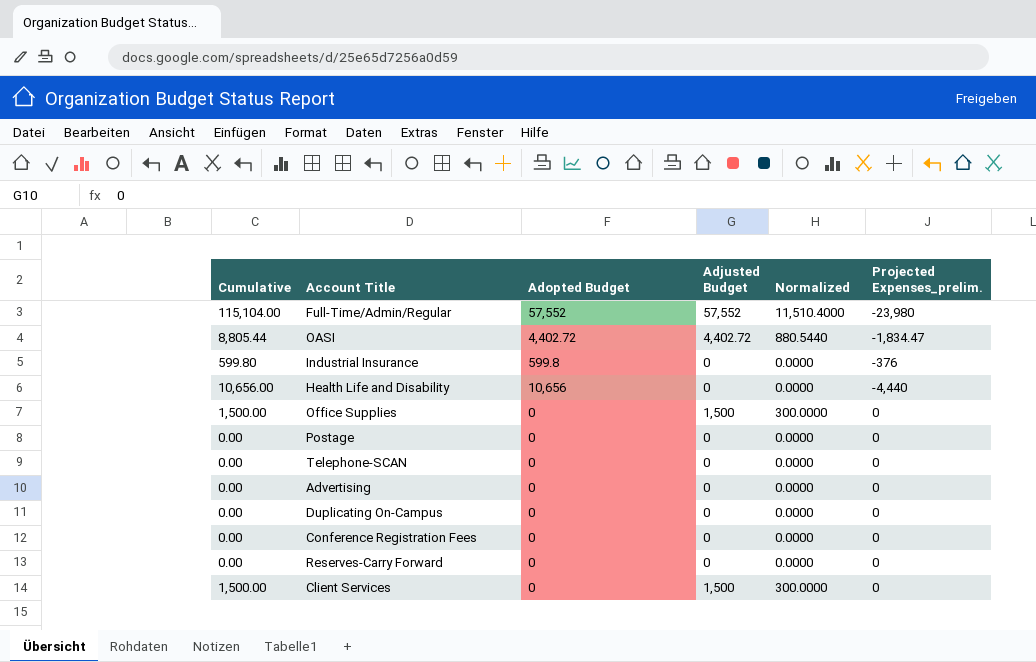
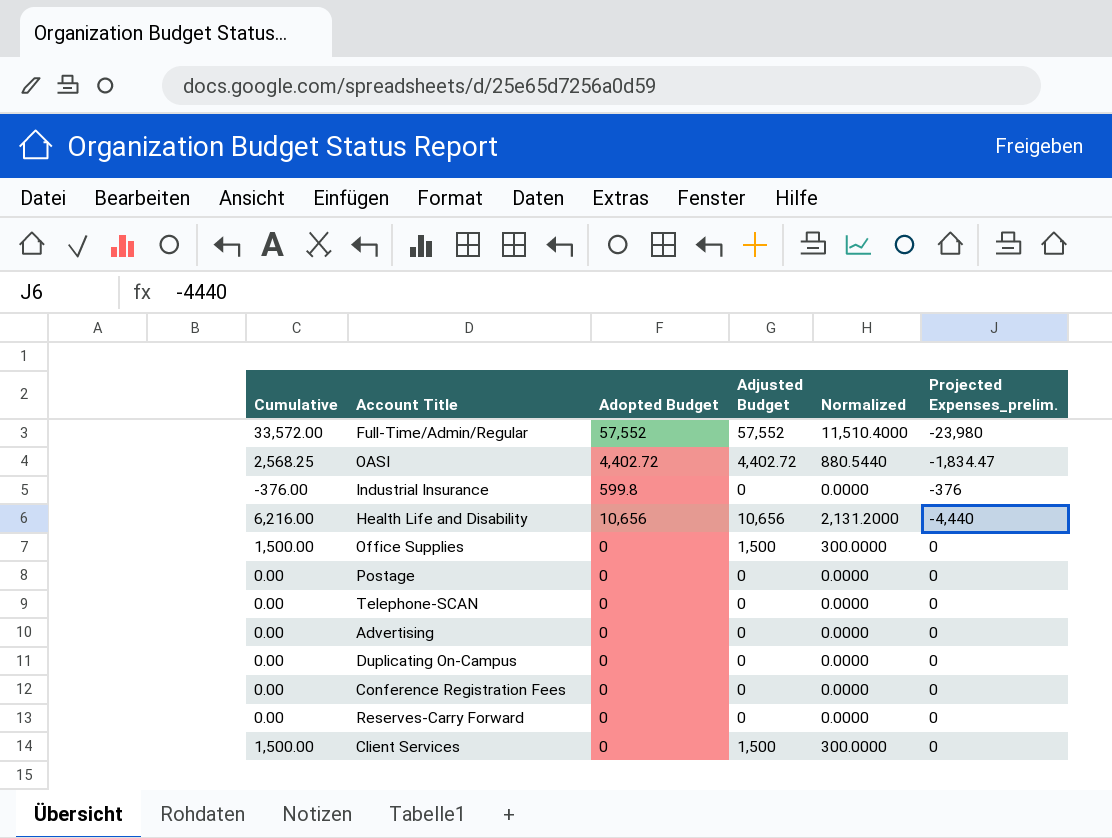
column Cumulative | formula: [Adopted Budget] + [Adjusted Budget] -> [Adjusted Budget] + [Projected Expenses_prelim.]
Health Life and Disability | Adjusted Budget: 0 -> 10,656
Health Life and Disability | Normalized: 0.0000 -> 2,131.2000

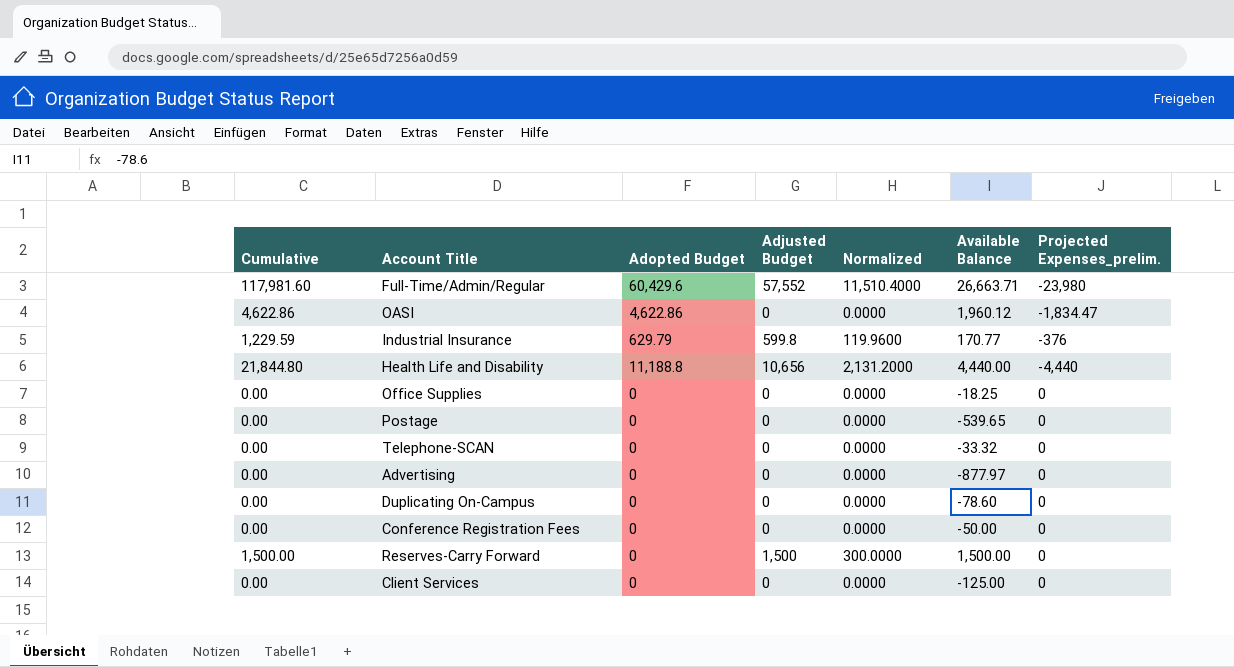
column Cumulative | formula: [Adjusted Budget] + [Projected Expenses_prelim.] -> [Adopted Budget] + [Adjusted Budget]
column Available Balance | position: none -> 6
Full-Time/Admin/Regular | Adopted Budget: 57,552 -> 60,429.6
OASI | Adopted Budget: 4,402.72 -> 4,622.86
OASI | Adjusted Budget: 4,402.72 -> 0
OASI | Normalized: 880.5440 -> 0.0000
Industrial Insurance | Adopted Budget: 599.8 -> 629.79
Industrial Insurance | Adjusted Budget: 0 -> 599.8
Industrial Insurance | Normalized: 0.0000 -> 119.9600
Health Life and Disability | Adopted Budget: 10,656 -> 11,188.8
Office Supplies | Adjusted Budget: 1,500 -> 0
Office Supplies | Normalized: 300.0000 -> 0.0000
Reserves-Carry Forward | Adjusted Budget: 0 -> 1,500
Reserves-Carry Forward | Normalized: 0.0000 -> 300.0000
Client Services | Adjusted Budget: 1,500 -> 0
Client Services | Normalized: 300.0000 -> 0.0000

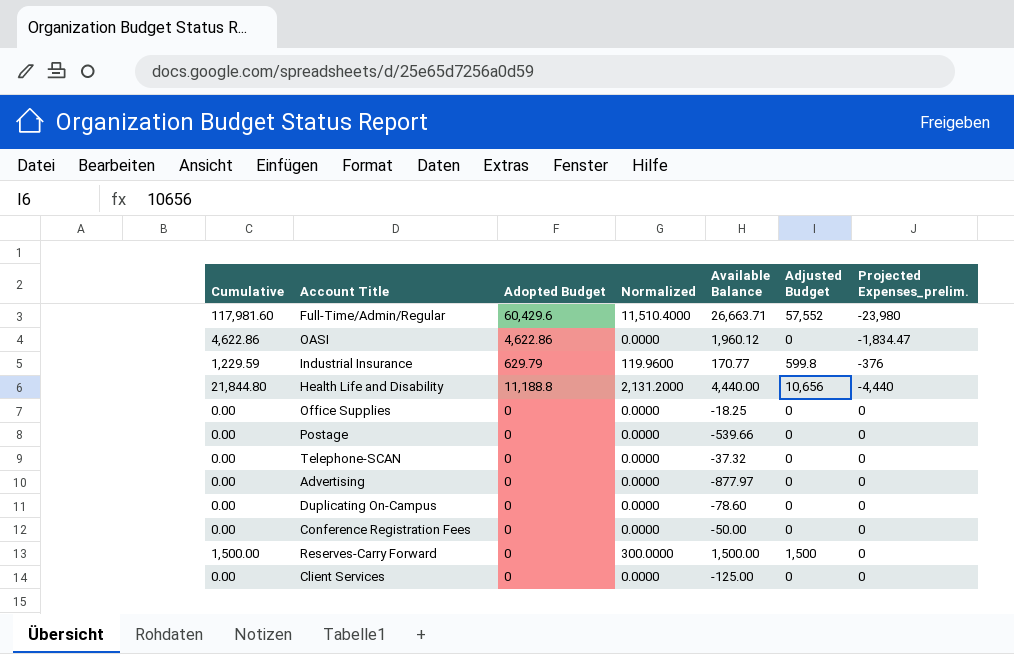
column Adjusted Budget | position: 4 -> 6
Postage | Available Balance: -539.65 -> -539.66
Telephone-SCAN | Available Balance: -33.32 -> -37.32

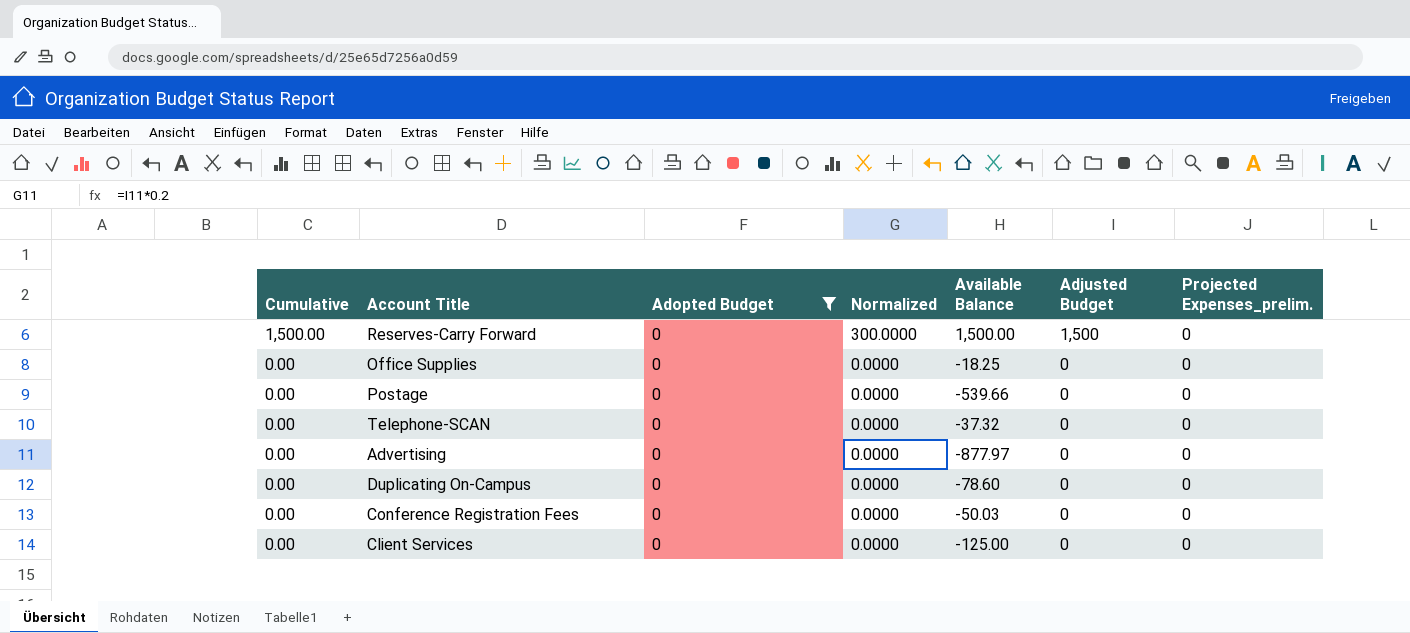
filter: none -> Adopted Budget = 0
row order: none -> Cumulative descending
Conference Registration Fees | Available Balance: -50.00 -> -50.03

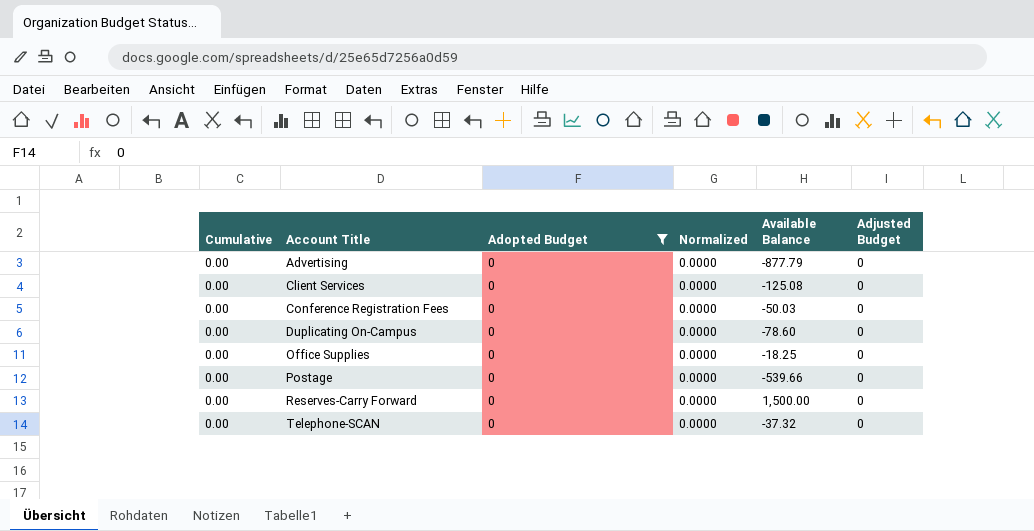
row order: Cumulative descending -> Account Title ascending
column Projected Expenses_prelim. | position: 7 -> none
Advertising | Available Balance: -877.97 -> -877.79
Client Services | Available Balance: -125.00 -> -125.08
Reserves-Carry Forward | Cumulative: 1,500.00 -> 0.00
Reserves-Carry Forward | Normalized: 300.0000 -> 0.0000
Reserves-Carry Forward | Adjusted Budget: 1,500 -> 0

